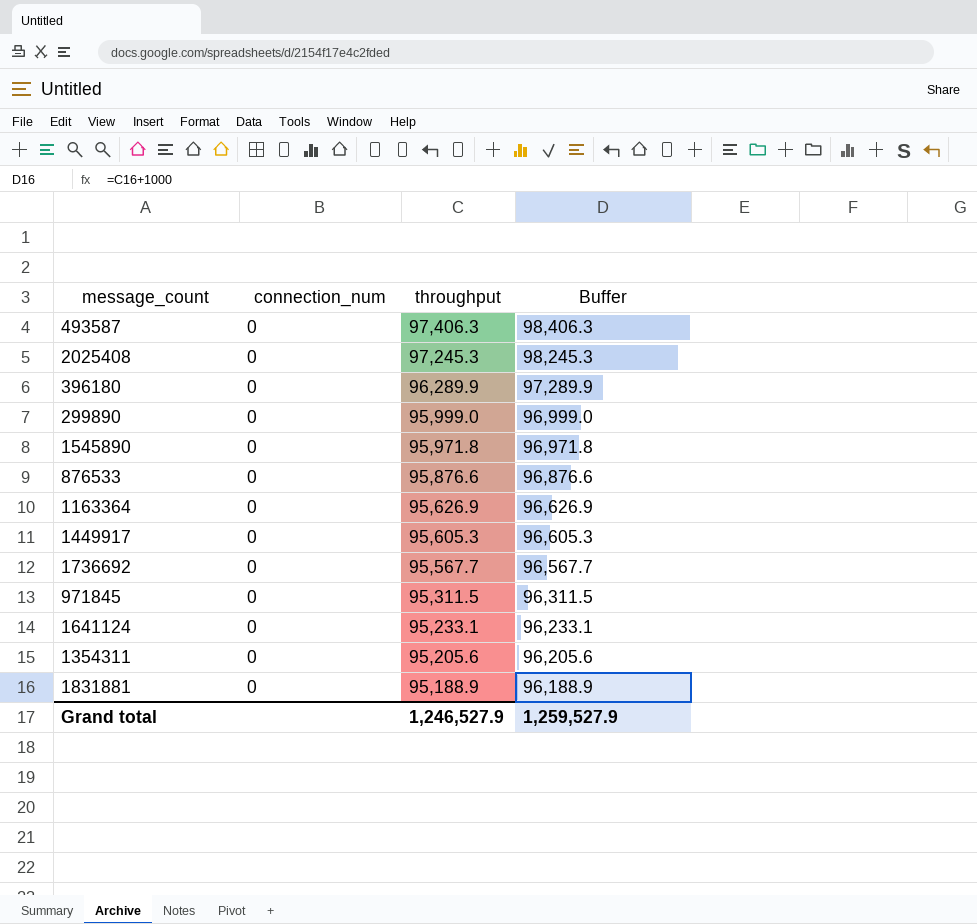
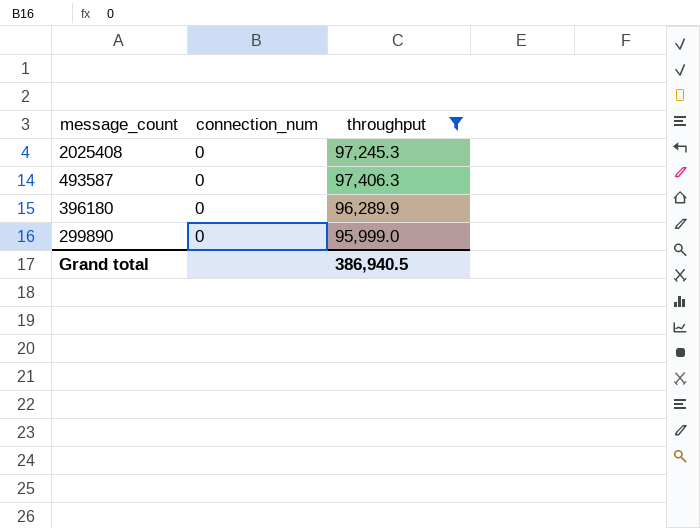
filter: none -> throughput >= 95,999.0
row order: throughput descending -> message_count descending
column Buffer | formula: [throughput] + 1000 -> none
Grand total | throughput: 1,246,527.9 -> 386,940.5

